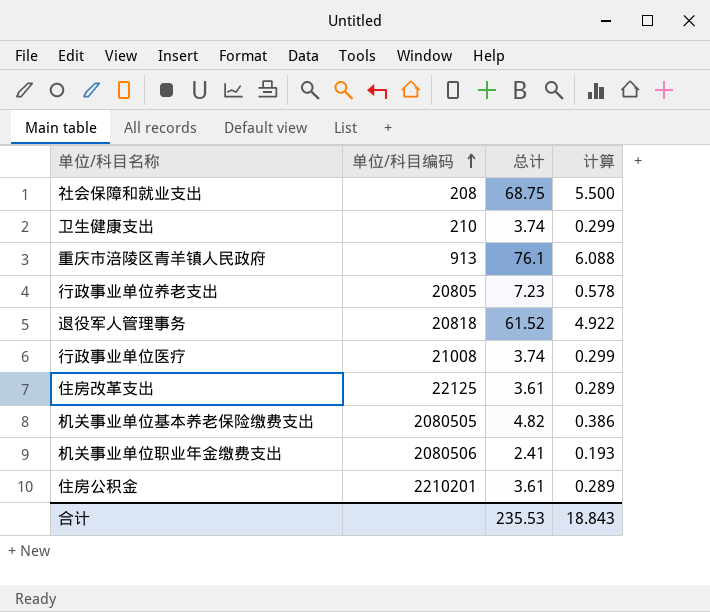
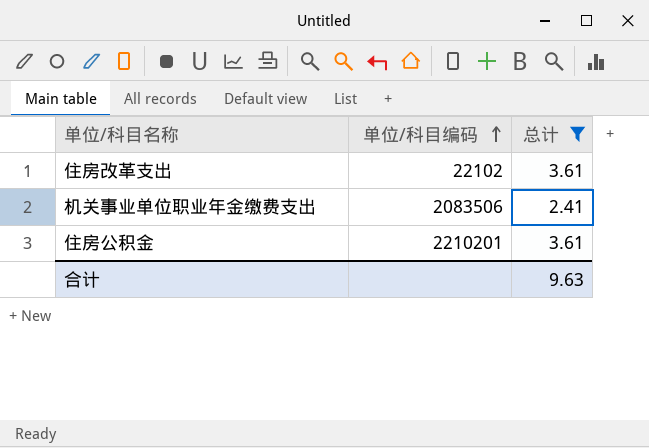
filter: none -> 总计 <= 3.61
column 计算 | formula: [总计] * 0.08 -> none
住房改革支出 | 单位/科目编码: 22125 -> 22102
机关事业单位职业年金缴费支出 | 单位/科目编码: 2080506 -> 2083506
合计 | 总计: 235.53 -> 9.63

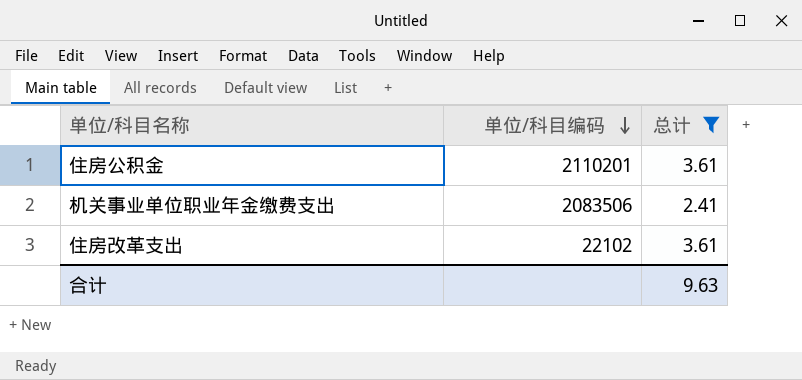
row order: 单位/科目编码 ascending -> 单位/科目编码 descending
住房公积金 | 单位/科目编码: 2210201 -> 2110201

